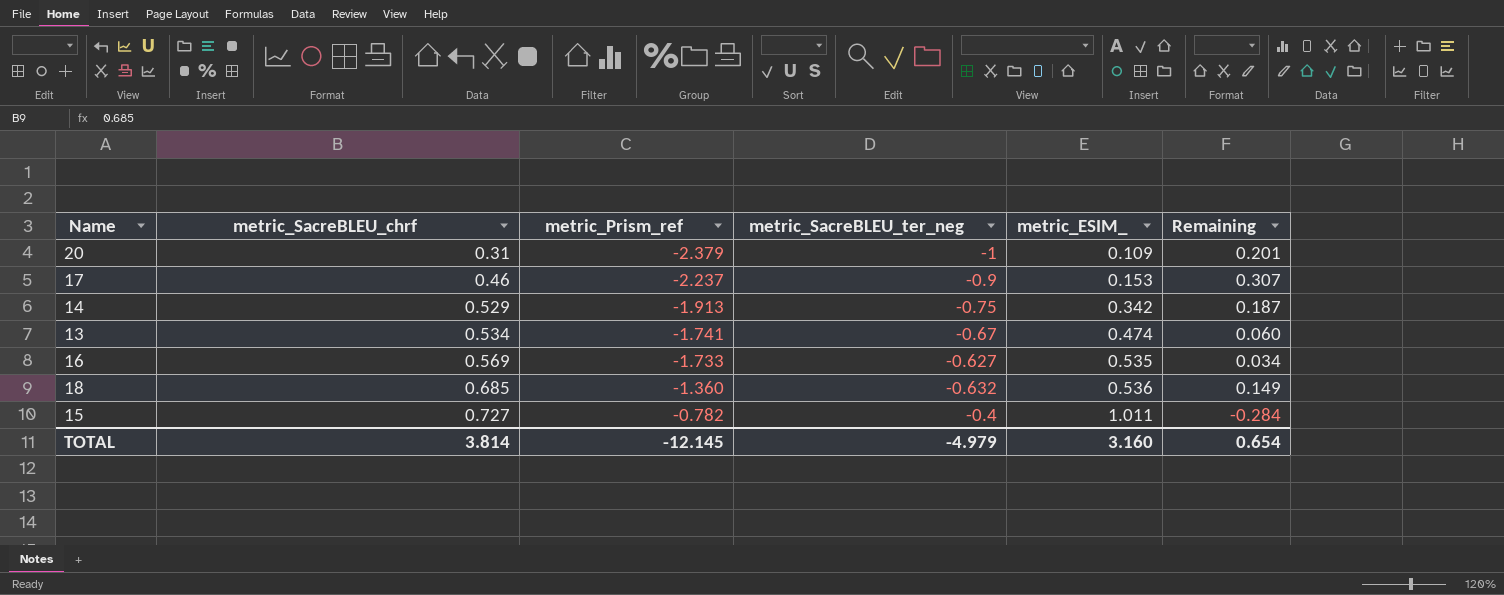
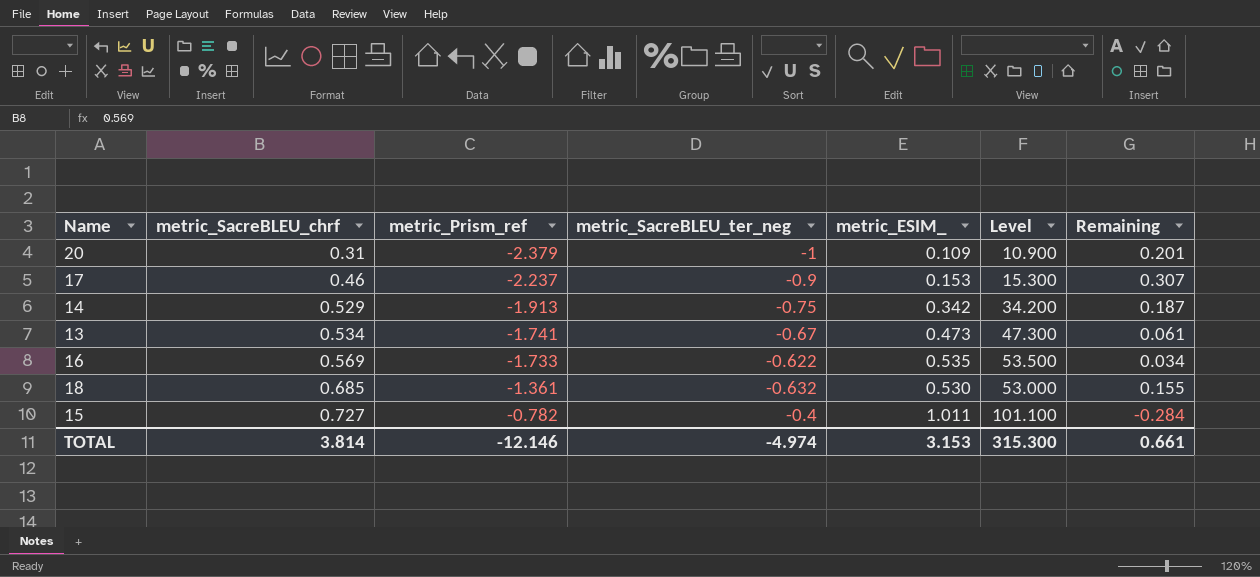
column Level | formula: none -> [metric_ESIM_] * 100
13 | metric_ESIM_: 0.474 -> 0.473
13 | Remaining: 0.060 -> 0.061
16 | metric_SacreBLEU_ter_neg: -0.627 -> -0.622
18 | metric_Prism_ref: -1.360 -> -1.361
18 | metric_ESIM_: 0.536 -> 0.530
18 | Remaining: 0.149 -> 0.155
TOTAL | metric_Prism_ref: -12.145 -> -12.146
TOTAL | metric_SacreBLEU_ter_neg: -4.979 -> -4.974
TOTAL | metric_ESIM_: 3.160 -> 3.153
TOTAL | Remaining: 0.654 -> 0.661

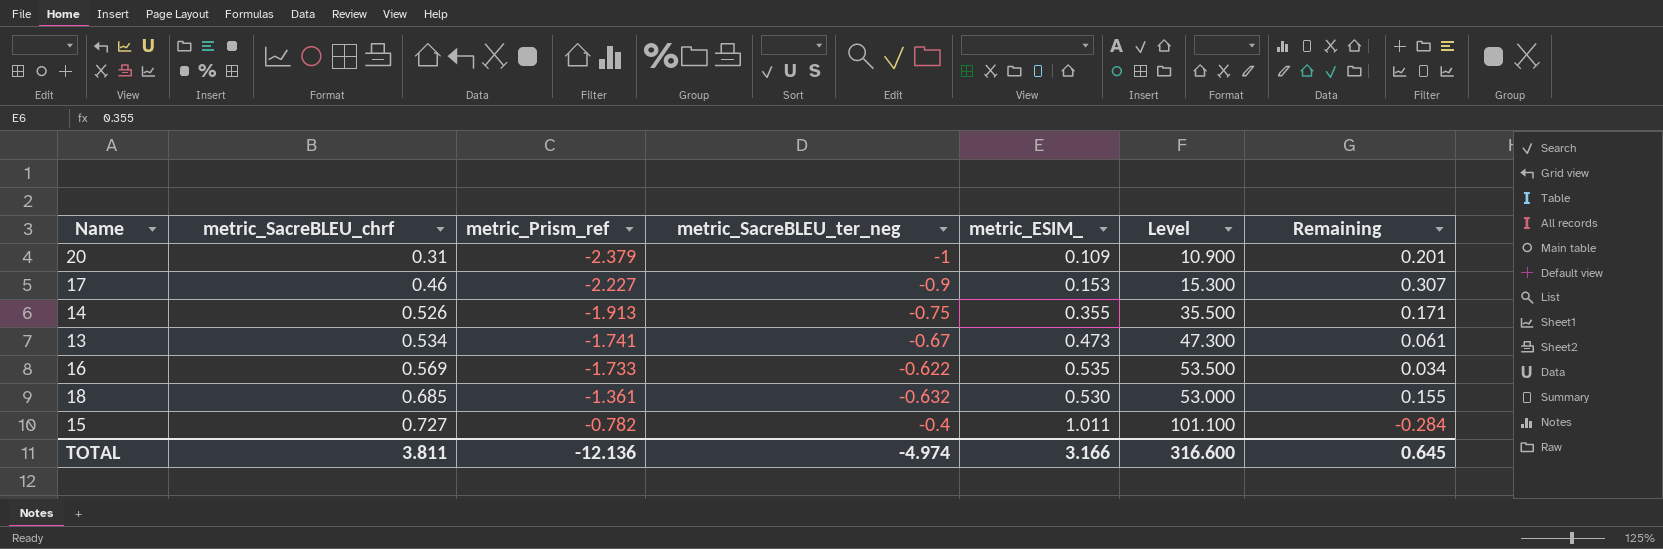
17 | metric_Prism_ref: -2.237 -> -2.227
14 | metric_SacreBLEU_chrf: 0.529 -> 0.526
14 | metric_ESIM_: 0.342 -> 0.355
14 | Level: 34.200 -> 35.500
14 | Remaining: 0.187 -> 0.171
TOTAL | metric_SacreBLEU_chrf: 3.814 -> 3.811
TOTAL | metric_Prism_ref: -12.146 -> -12.136
TOTAL | metric_ESIM_: 3.153 -> 3.166
TOTAL | Level: 315.300 -> 316.600
TOTAL | Remaining: 0.661 -> 0.645

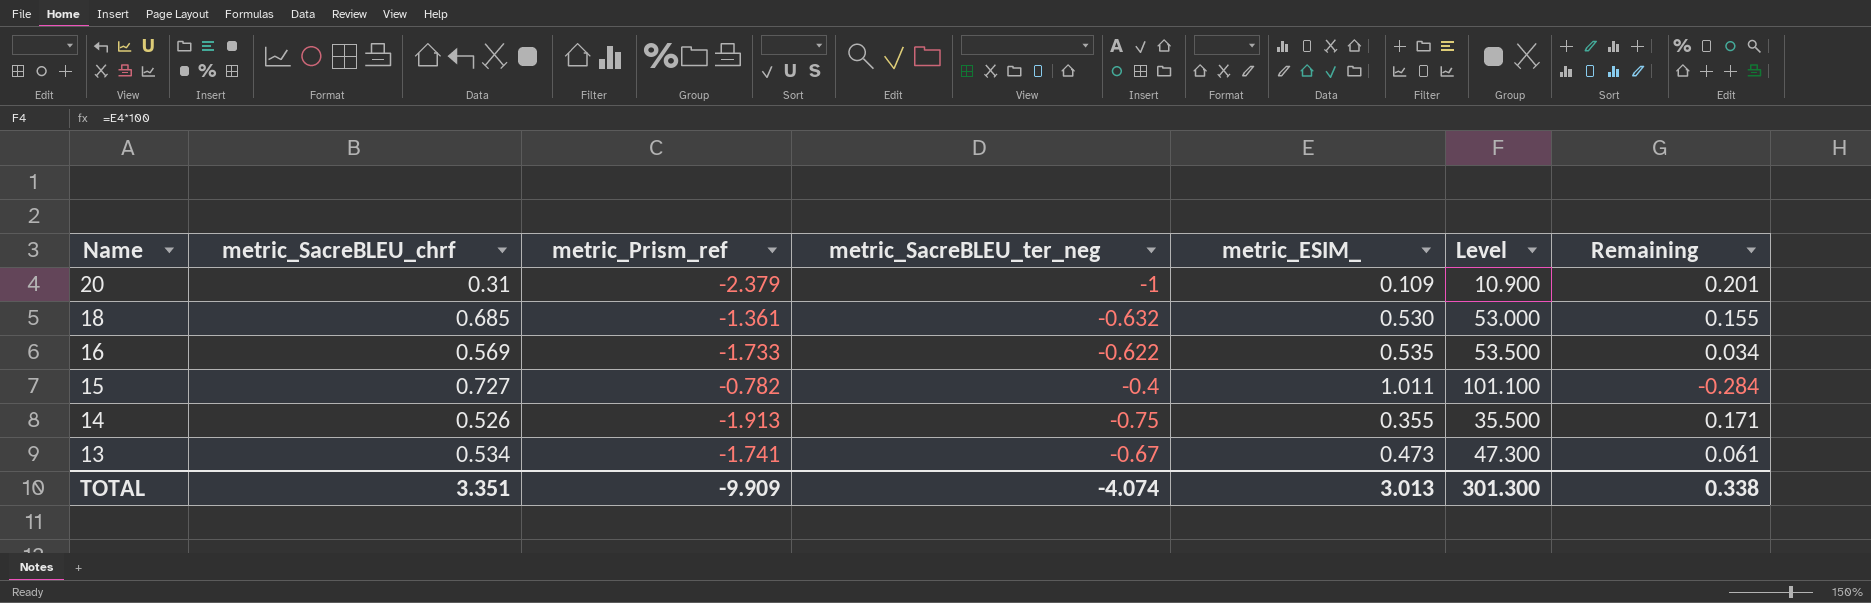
row order: metric_SacreBLEU_chrf ascending -> Name descending
row 17: 0.46 | -2.227 | -0.9 | 0.153 | 15.300 | 0.307 -> none
TOTAL | metric_SacreBLEU_chrf: 3.811 -> 3.351
TOTAL | metric_Prism_ref: -12.136 -> -9.909
TOTAL | metric_SacreBLEU_ter_neg: -4.974 -> -4.074
TOTAL | metric_ESIM_: 3.166 -> 3.013
TOTAL | Level: 316.600 -> 301.300
TOTAL | Remaining: 0.645 -> 0.338

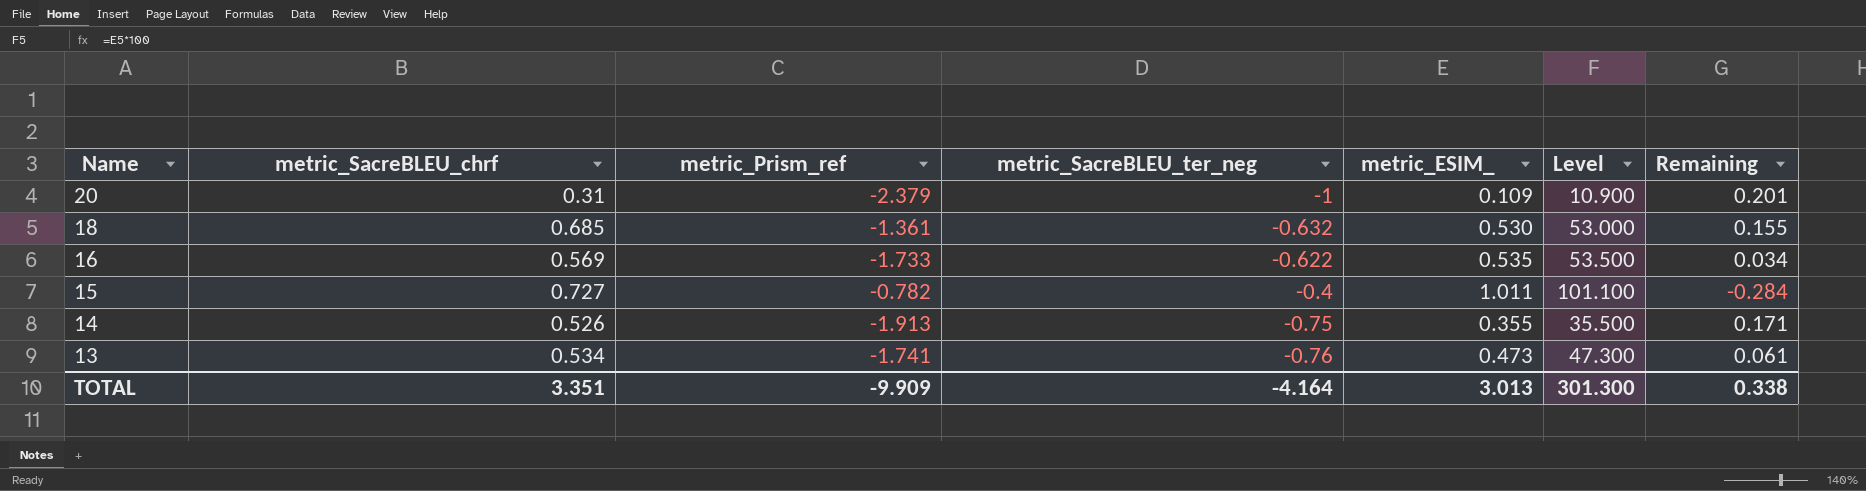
13 | metric_SacreBLEU_ter_neg: -0.67 -> -0.76
TOTAL | metric_SacreBLEU_ter_neg: -4.074 -> -4.164

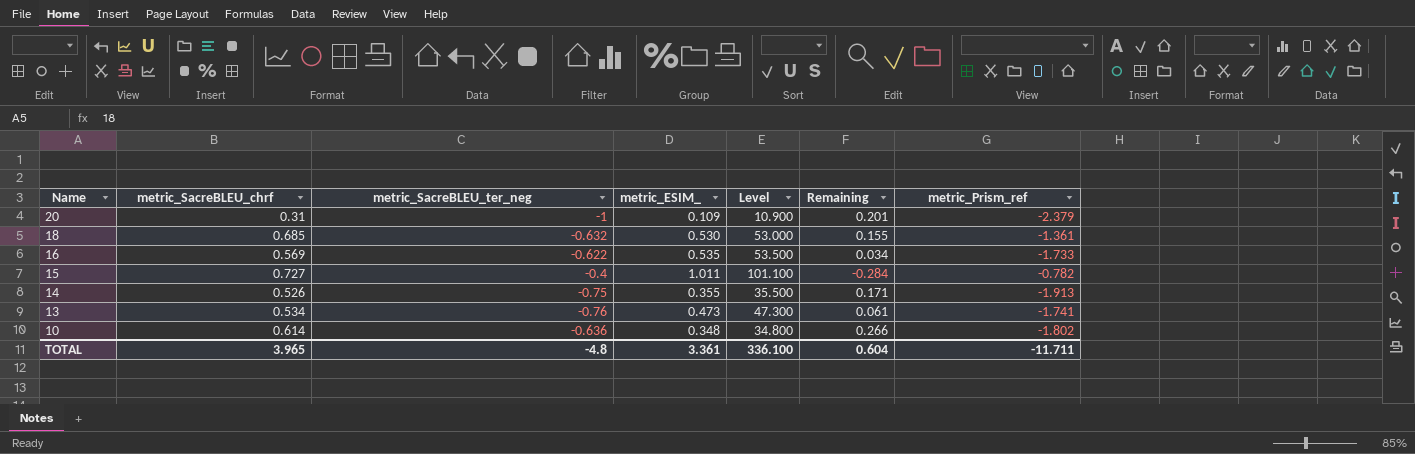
column metric_Prism_ref | position: 3 -> 7
row 10: none -> 0.614 | -0.636 | 0.348 | 34.800 | 0.266 | -1.802
TOTAL | metric_SacreBLEU_chrf: 3.351 -> 3.965
TOTAL | metric_SacreBLEU_ter_neg: -4.164 -> -4.8
TOTAL | metric_ESIM_: 3.013 -> 3.361
TOTAL | Level: 301.300 -> 336.100
TOTAL | Remaining: 0.338 -> 0.604
TOTAL | metric_Prism_ref: -9.909 -> -11.711

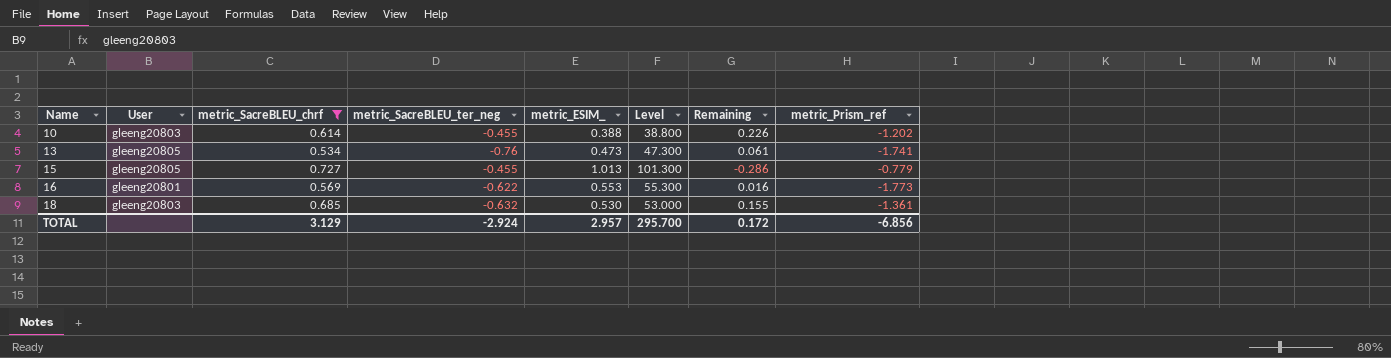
filter: none -> metric_SacreBLEU_chrf >= 0.534
row order: Name descending -> Name ascending
column User | position: none -> 2
10 | metric_SacreBLEU_ter_neg: -0.636 -> -0.455
10 | metric_ESIM_: 0.348 -> 0.388
10 | Level: 34.800 -> 38.800
10 | Remaining: 0.266 -> 0.226
10 | metric_Prism_ref: -1.802 -> -1.202
15 | metric_SacreBLEU_ter_neg: -0.4 -> -0.455
15 | metric_ESIM_: 1.011 -> 1.013
15 | Level: 101.100 -> 101.300
15 | Remaining: -0.284 -> -0.286
15 | metric_Prism_ref: -0.782 -> -0.779
16 | metric_ESIM_: 0.535 -> 0.553
16 | Level: 53.500 -> 55.300
16 | Remaining: 0.034 -> 0.016
16 | metric_Prism_ref: -1.733 -> -1.773
TOTAL | metric_SacreBLEU_chrf: 3.965 -> 3.129
TOTAL | metric_SacreBLEU_ter_neg: -4.8 -> -2.924
TOTAL | metric_ESIM_: 3.361 -> 2.957
TOTAL | Level: 336.100 -> 295.700
TOTAL | Remaining: 0.604 -> 0.172
TOTAL | metric_Prism_ref: -11.711 -> -6.856

